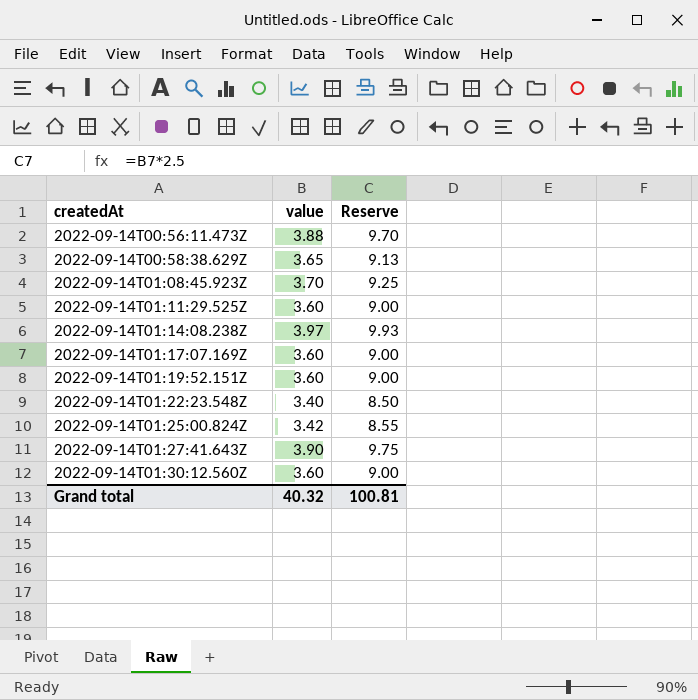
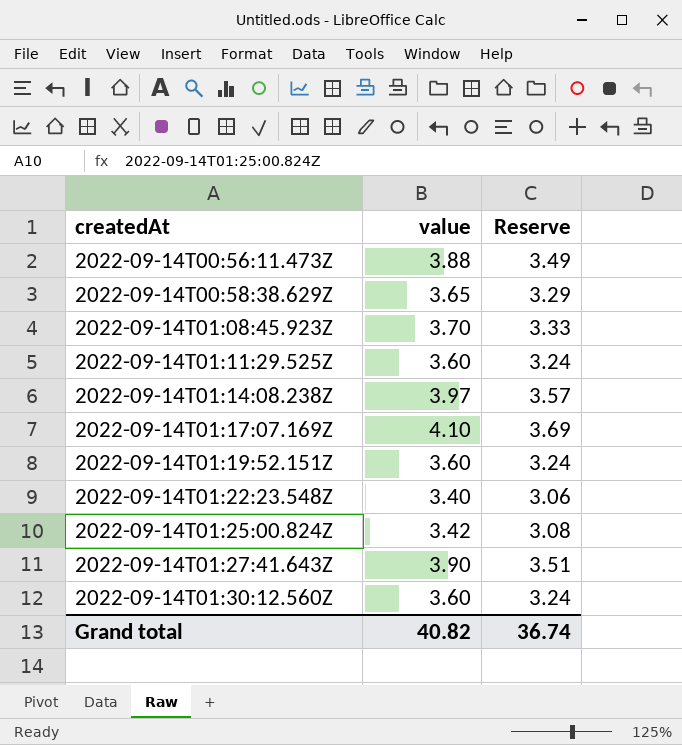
column Reserve | formula: [value] * 2.5 -> [value] * 0.9
2022-09-14T01:17:07.169Z | value: 3.60 -> 4.10
Grand total | value: 40.32 -> 40.82
Grand total | Reserve: 100.81 -> 36.74

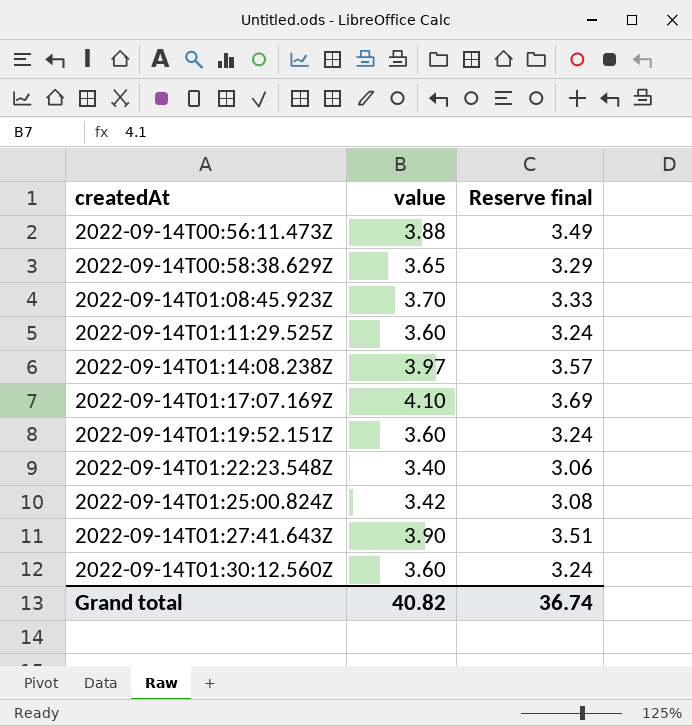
column name: Reserve -> Reserve final

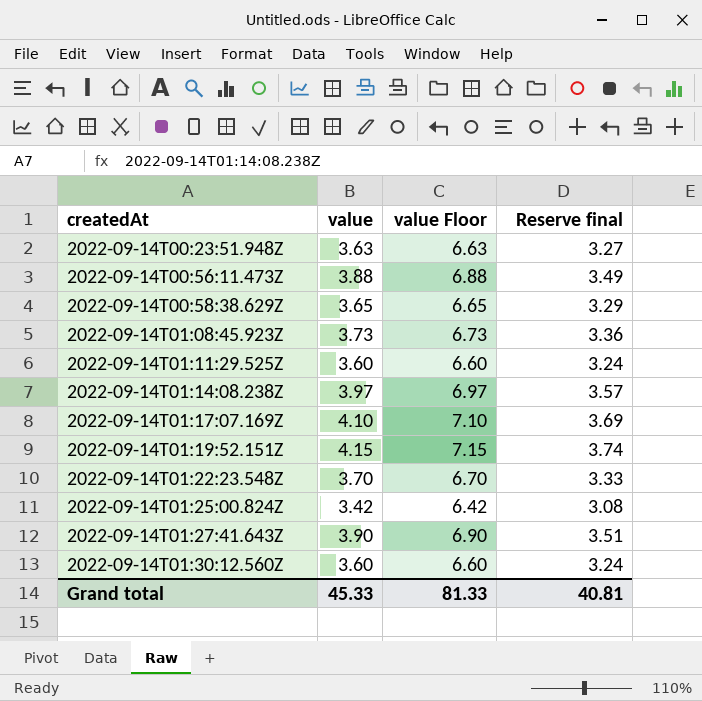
column value Floor | formula: none -> [value] + 3
row 2022-09-14T00:23:51.948Z: none -> 3.63 | 6.63 | 3.27
2022-09-14T01:08:45.923Z | value: 3.70 -> 3.73
2022-09-14T01:08:45.923Z | Reserve final: 3.33 -> 3.36
2022-09-14T01:19:52.151Z | value: 3.60 -> 4.15
2022-09-14T01:19:52.151Z | Reserve final: 3.24 -> 3.74
2022-09-14T01:22:23.548Z | value: 3.40 -> 3.70
2022-09-14T01:22:23.548Z | Reserve final: 3.06 -> 3.33
Grand total | value: 40.82 -> 45.33
Grand total | Reserve final: 36.74 -> 40.81

